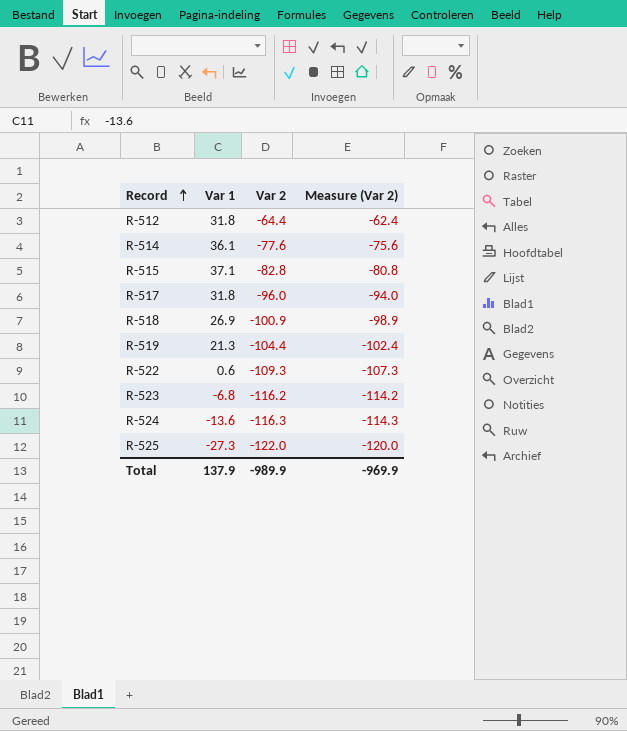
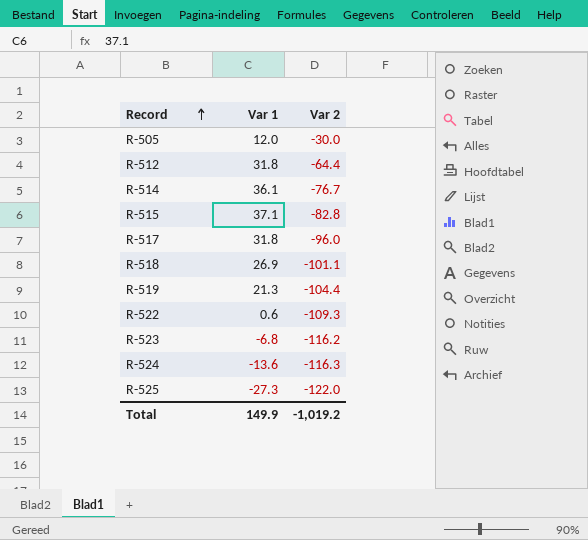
column Measure (Var 2) | formula: [Var 2] + 2 -> none
row R-505: none -> 12.0 | -30.0
R-514 | Var 2: -77.6 -> -76.7
R-518 | Var 2: -100.9 -> -101.1
Total | Var 1: 137.9 -> 149.9
Total | Var 2: -989.9 -> -1,019.2

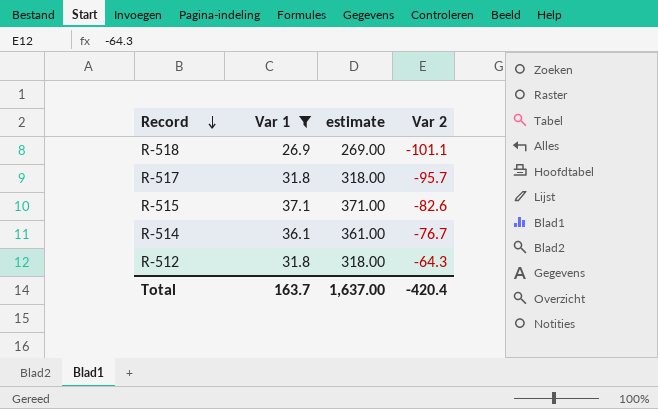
filter: none -> Var 1 >= 26.9
row order: Record ascending -> Record descending
column estimate | formula: none -> [Var 1] * 10
R-517 | Var 2: -96.0 -> -95.7
R-515 | Var 2: -82.8 -> -82.6
R-512 | Var 2: -64.4 -> -64.3
Total | Var 1: 149.9 -> 163.7
Total | Var 2: -1,019.2 -> -420.4

